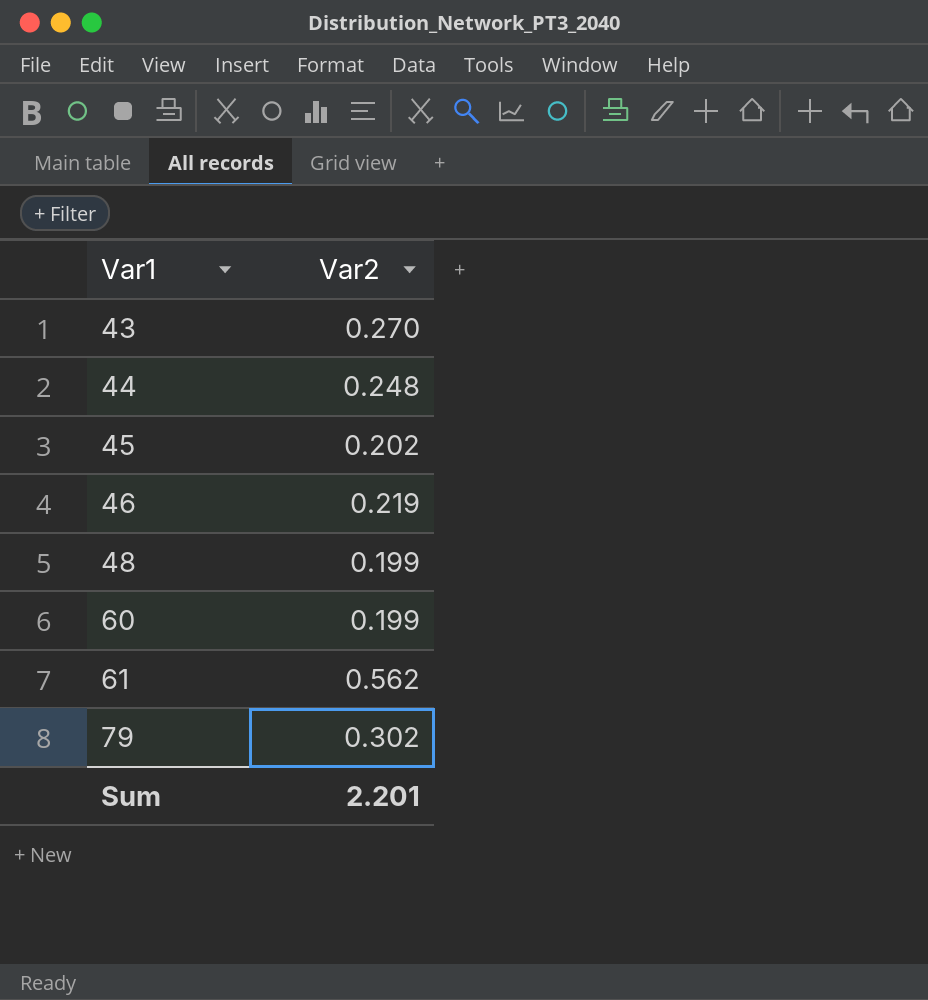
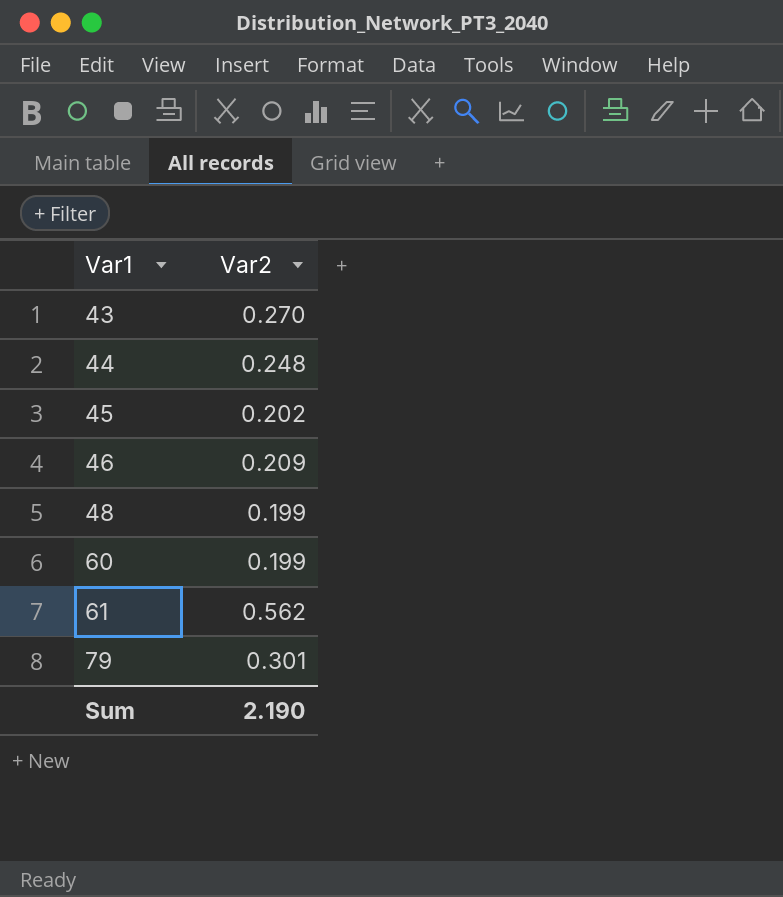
46 | Var2: 0.219 -> 0.209
79 | Var2: 0.302 -> 0.301
Sum | Var2: 2.201 -> 2.190

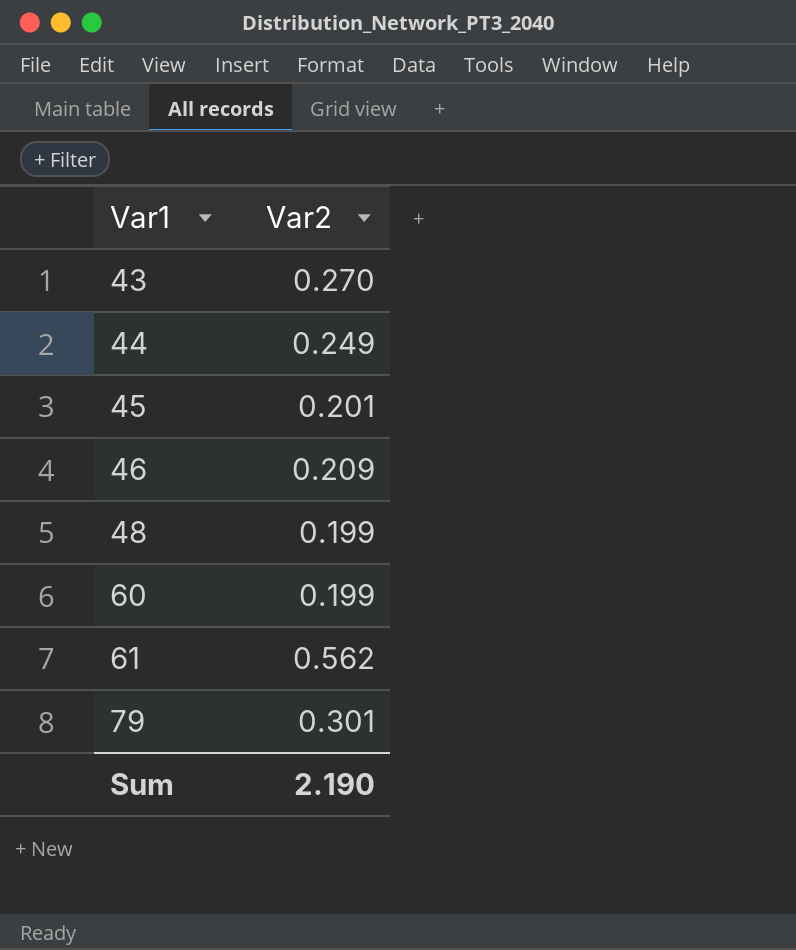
44 | Var2: 0.248 -> 0.249
45 | Var2: 0.202 -> 0.201

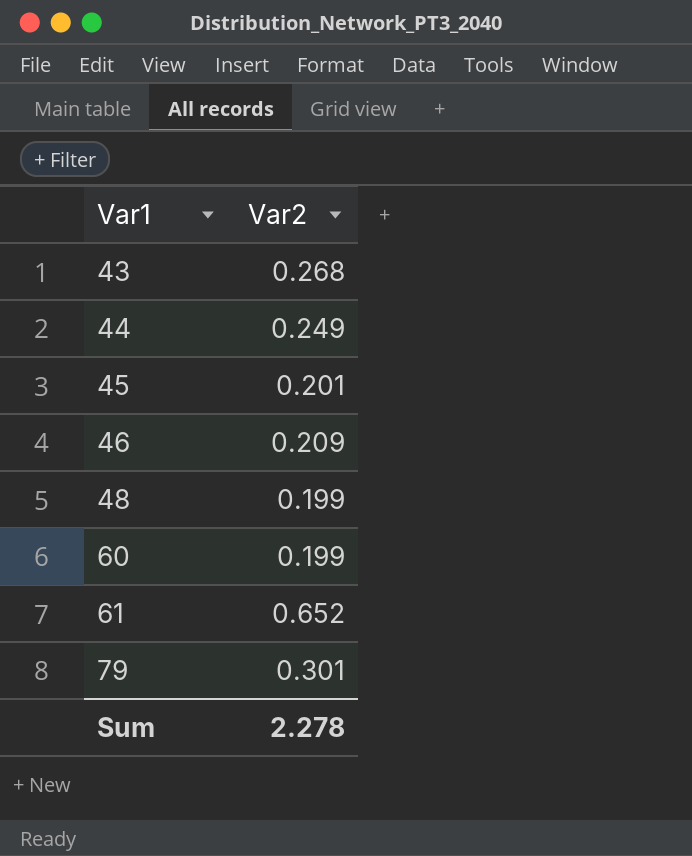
43 | Var2: 0.270 -> 0.268
61 | Var2: 0.562 -> 0.652
Sum | Var2: 2.190 -> 2.278

